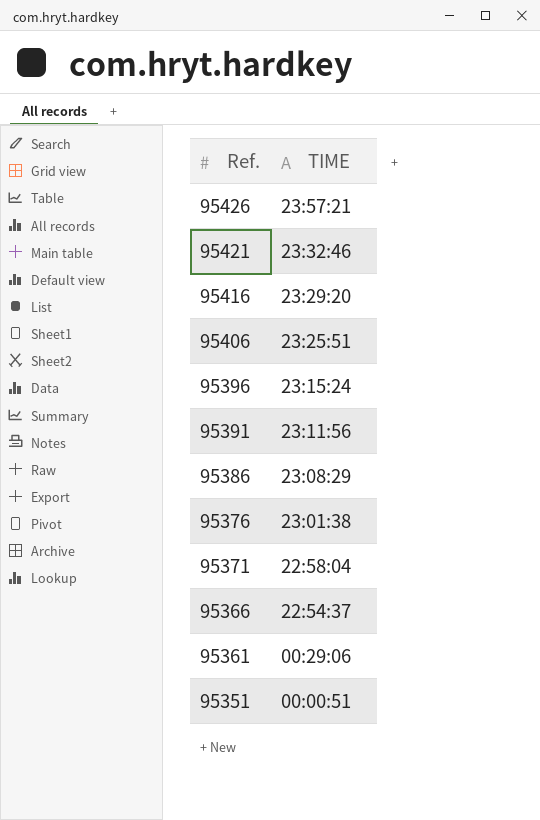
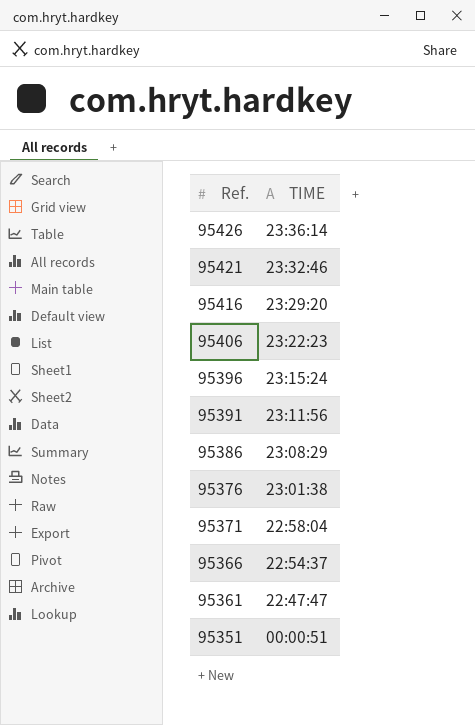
95426 | TIME: 23:57:21 -> 23:36:14
95406 | TIME: 23:25:51 -> 23:22:23
95361 | TIME: 00:29:06 -> 22:47:47

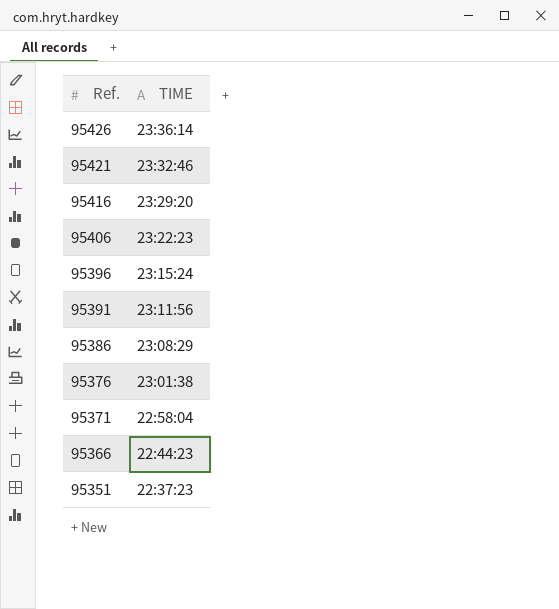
row 95361: 22:47:47 -> none
95366 | TIME: 22:54:37 -> 22:44:23
95351 | TIME: 00:00:51 -> 22:37:23

